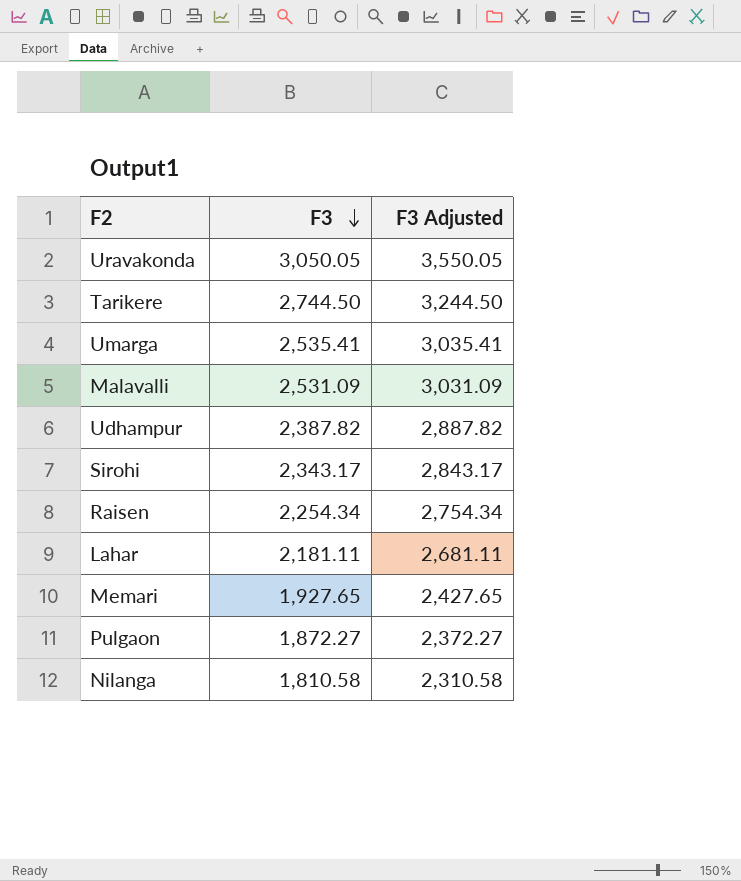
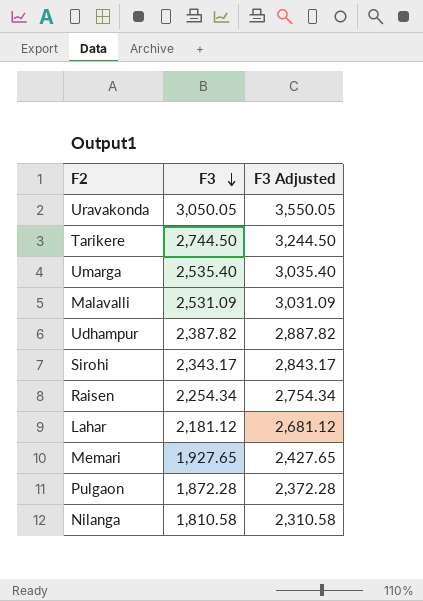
Umarga | F3: 2,535.41 -> 2,535.40
Umarga | F3 Adjusted: 3,035.41 -> 3,035.40
Lahar | F3: 2,181.11 -> 2,181.12
Lahar | F3 Adjusted: 2,681.11 -> 2,681.12
Pulgaon | F3: 1,872.27 -> 1,872.28
Pulgaon | F3 Adjusted: 2,372.27 -> 2,372.28

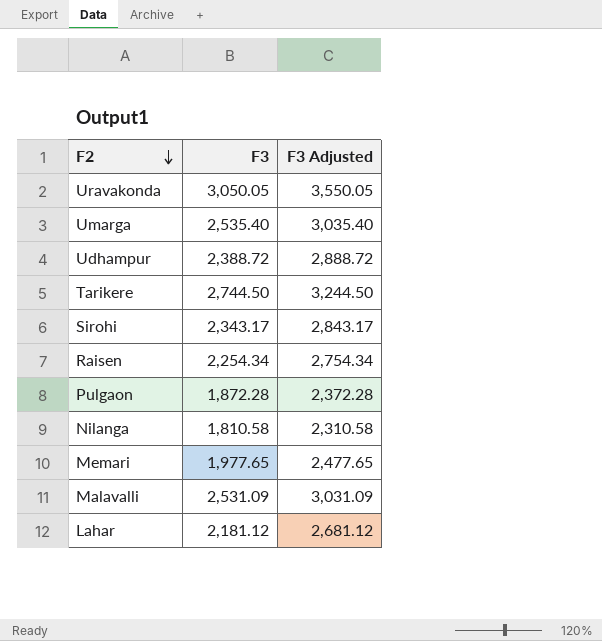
row order: F3 descending -> F2 descending
Udhampur | F3: 2,387.82 -> 2,388.72
Udhampur | F3 Adjusted: 2,887.82 -> 2,888.72
Memari | F3: 1,927.65 -> 1,977.65
Memari | F3 Adjusted: 2,427.65 -> 2,477.65

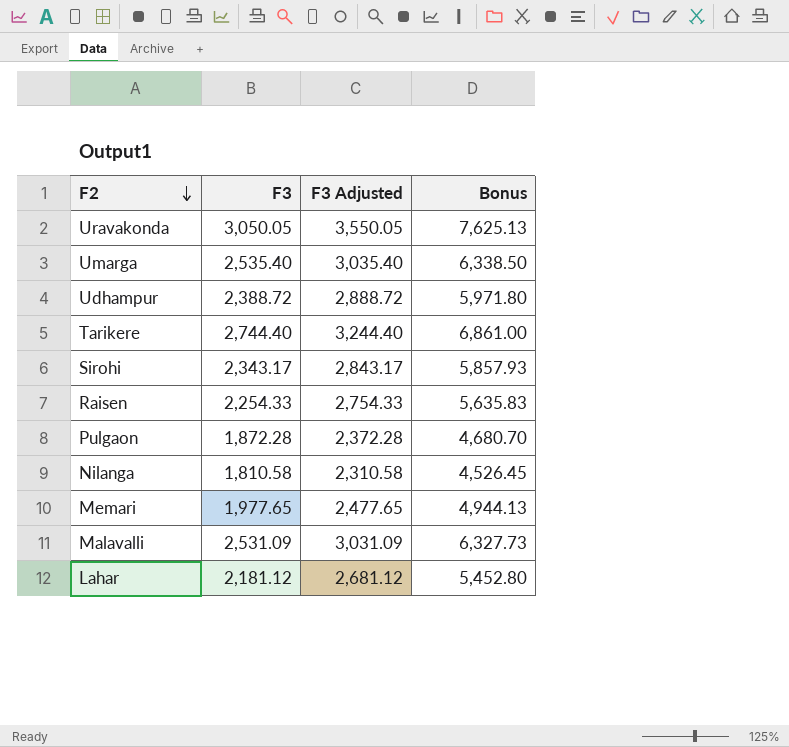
column Bonus | formula: none -> [F3] * 2.5
Tarikere | F3: 2,744.50 -> 2,744.40
Tarikere | F3 Adjusted: 3,244.50 -> 3,244.40
Raisen | F3: 2,254.34 -> 2,254.33
Raisen | F3 Adjusted: 2,754.34 -> 2,754.33

